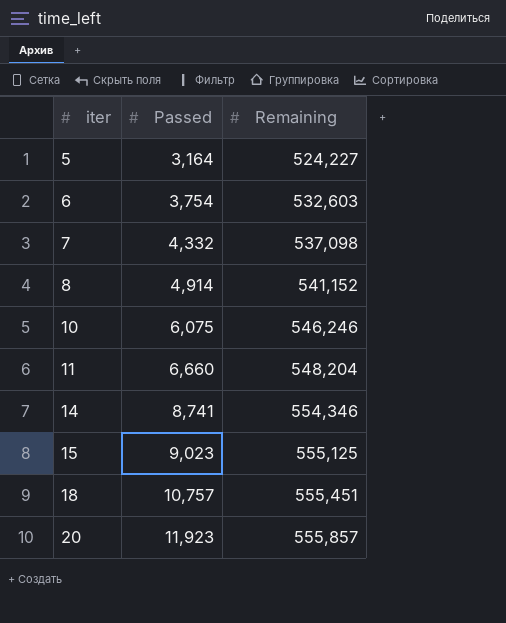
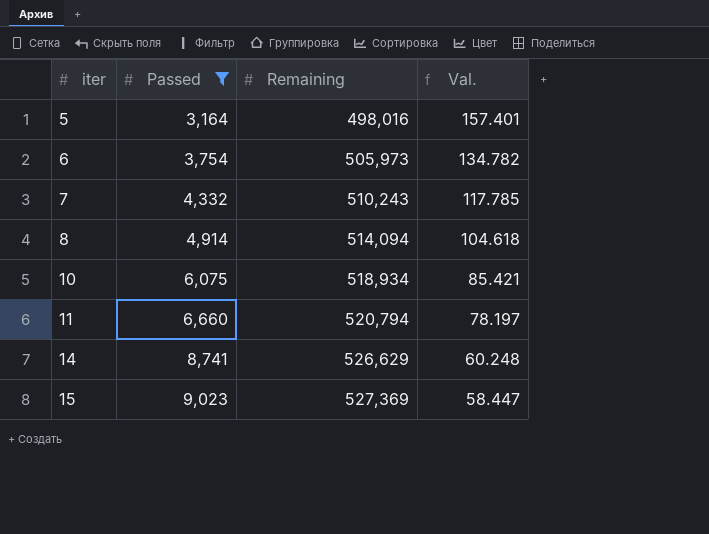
filter: none -> Passed <= 9,023
column Val. | formula: none -> [Remaining] / [Passed]
5 | Remaining: 524,227 -> 498,016
6 | Remaining: 532,603 -> 505,973
7 | Remaining: 537,098 -> 510,243
8 | Remaining: 541,152 -> 514,094
10 | Remaining: 546,246 -> 518,934
11 | Remaining: 548,204 -> 520,794
14 | Remaining: 554,346 -> 526,629
15 | Remaining: 555,125 -> 527,369

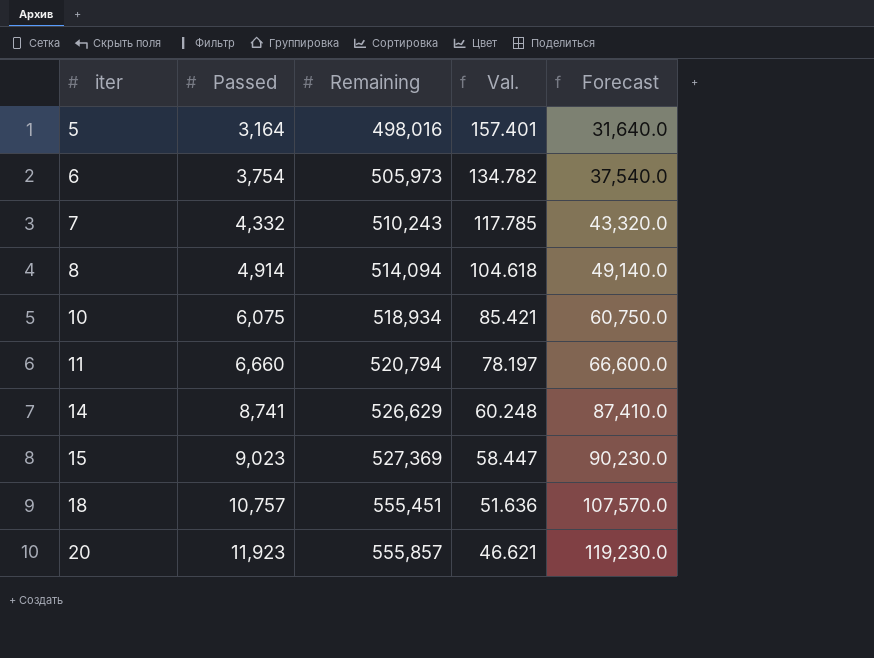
filter: Passed <= 9,023 -> none
column Forecast | formula: none -> [Passed] * 10

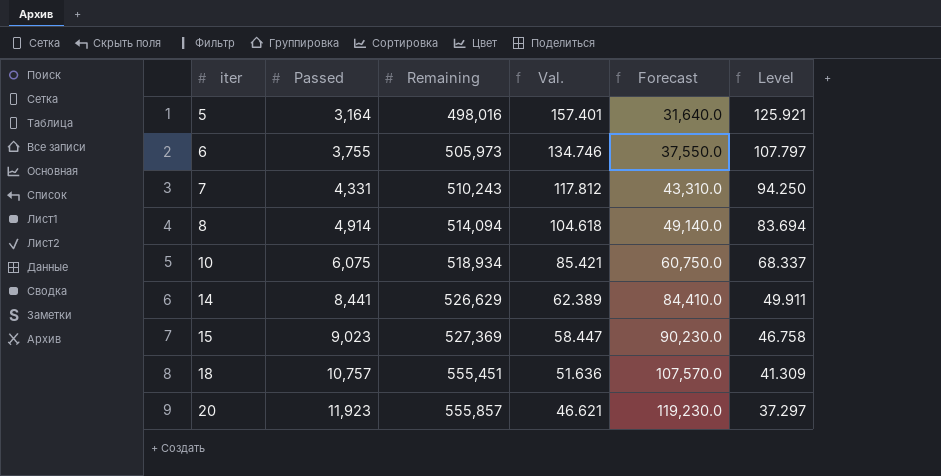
column Level | formula: none -> [Val.] * 0.8
row 11: 6,660 | 520,794 | 78.197 | 66,600.0 -> none
6 | Passed: 3,754 -> 3,755
6 | Val.: 134.782 -> 134.746
6 | Forecast: 37,540.0 -> 37,550.0
7 | Passed: 4,332 -> 4,331
7 | Val.: 117.785 -> 117.812
7 | Forecast: 43,320.0 -> 43,310.0
14 | Passed: 8,741 -> 8,441
14 | Val.: 60.248 -> 62.389
14 | Forecast: 87,410.0 -> 84,410.0

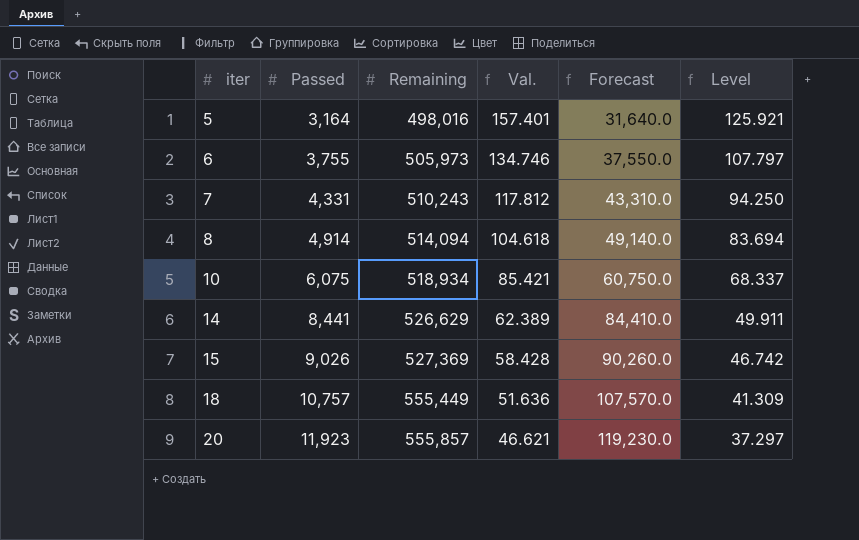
15 | Passed: 9,023 -> 9,026
15 | Val.: 58.447 -> 58.428
15 | Forecast: 90,230.0 -> 90,260.0
15 | Level: 46.758 -> 46.742
18 | Remaining: 555,451 -> 555,449

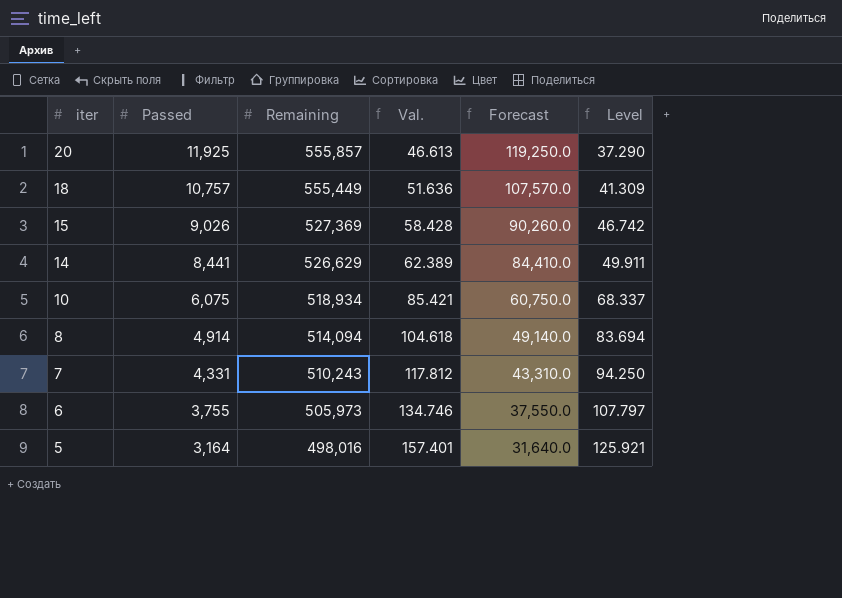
row order: iter ascending -> iter descending
20 | Passed: 11,923 -> 11,925
20 | Val.: 46.621 -> 46.613
20 | Forecast: 119,230.0 -> 119,250.0
20 | Level: 37.297 -> 37.290

